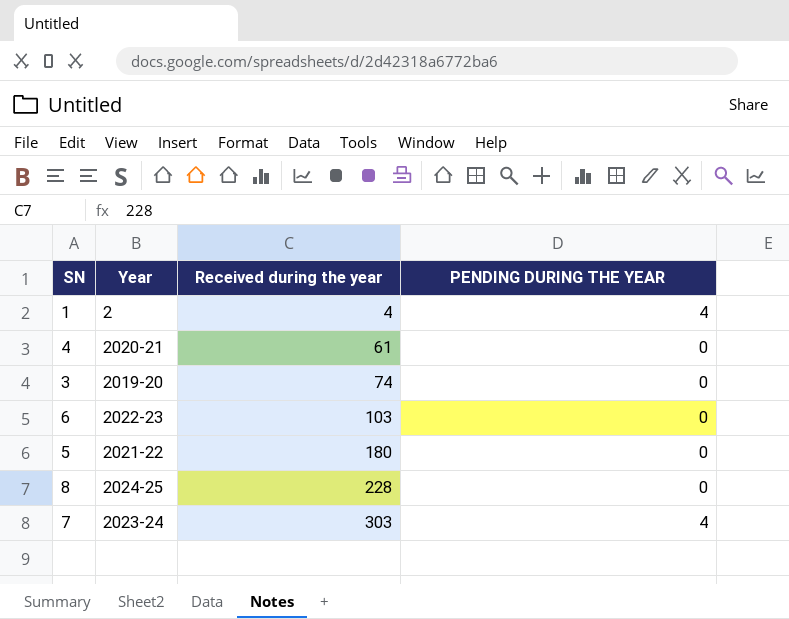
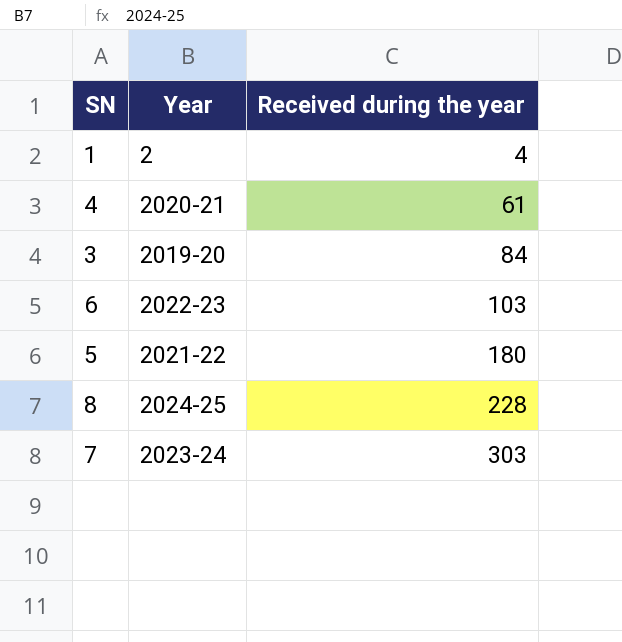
column PENDING DURING THE YEAR | position: 4 -> none
3 | Received during the year: 74 -> 84

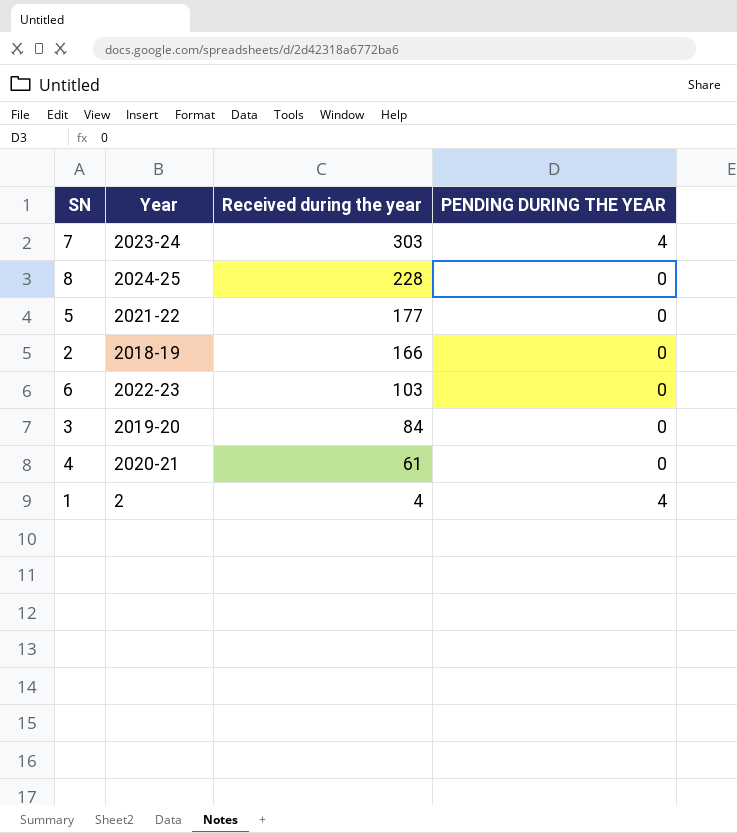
row order: Received during the year ascending -> Received during the year descending
column PENDING DURING THE YEAR | position: none -> 4
5 | Received during the year: 180 -> 177
row 2: none -> 2018-19 | 166 | 0

